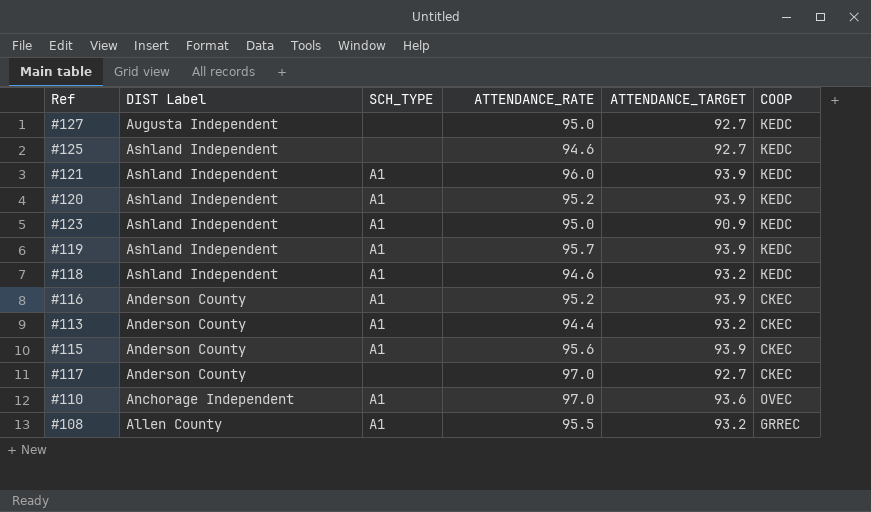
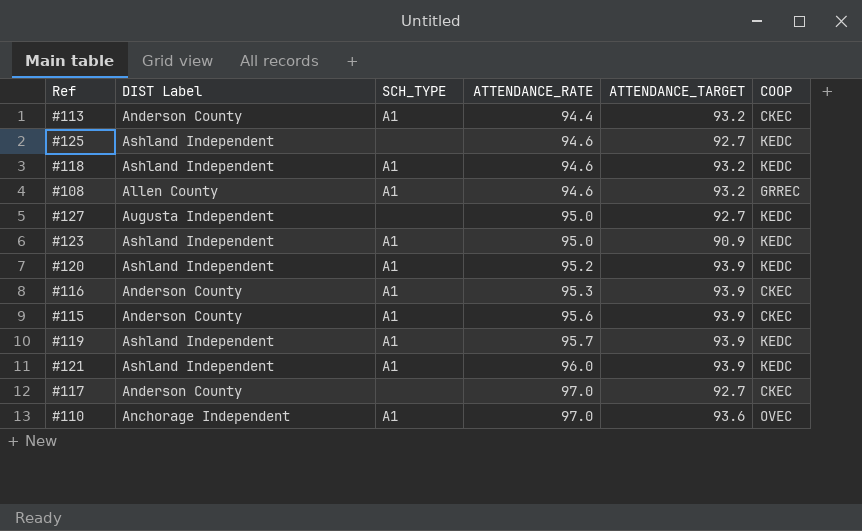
row order: DIST Label descending -> ATTENDANCE_RATE ascending
#108 | ATTENDANCE_RATE: 95.5 -> 94.6
#116 | ATTENDANCE_RATE: 95.2 -> 95.3

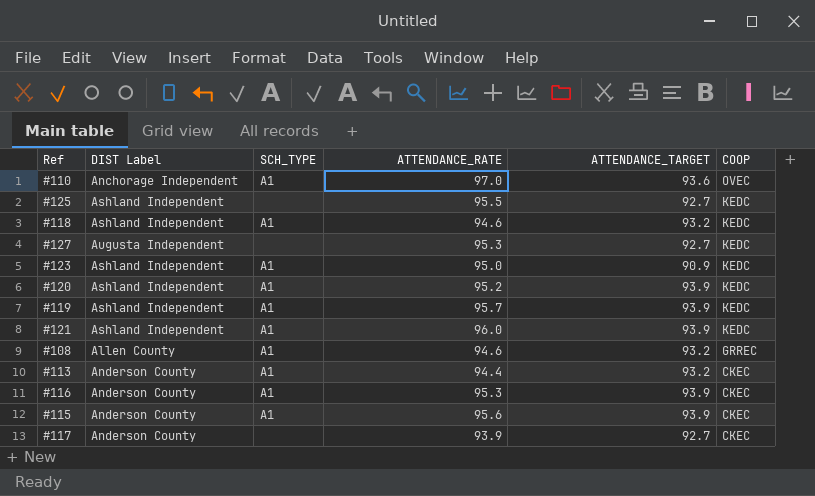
row order: ATTENDANCE_RATE ascending -> COOP descending
#125 | ATTENDANCE_RATE: 94.6 -> 95.5
#127 | ATTENDANCE_RATE: 95.0 -> 95.3
#117 | ATTENDANCE_RATE: 97.0 -> 93.9

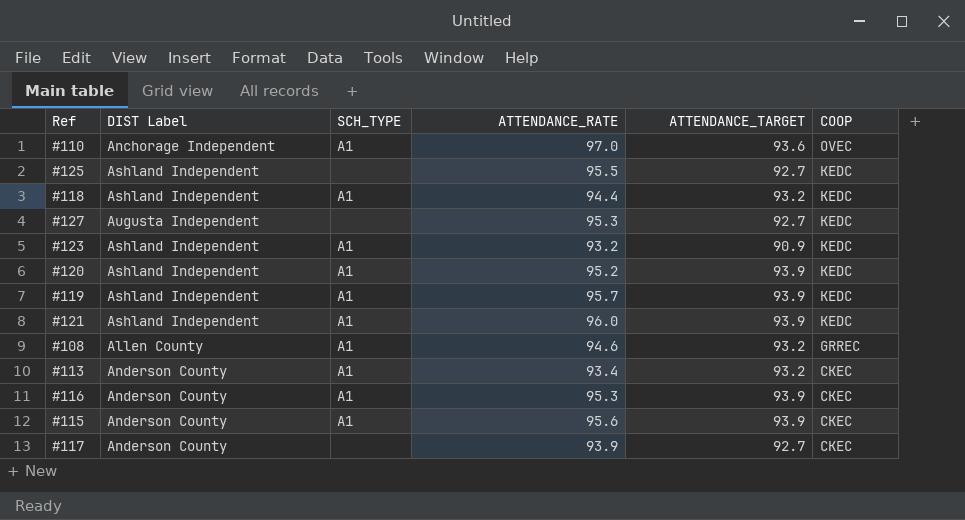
#118 | ATTENDANCE_RATE: 94.6 -> 94.4
#123 | ATTENDANCE_RATE: 95.0 -> 93.2
#113 | ATTENDANCE_RATE: 94.4 -> 93.4

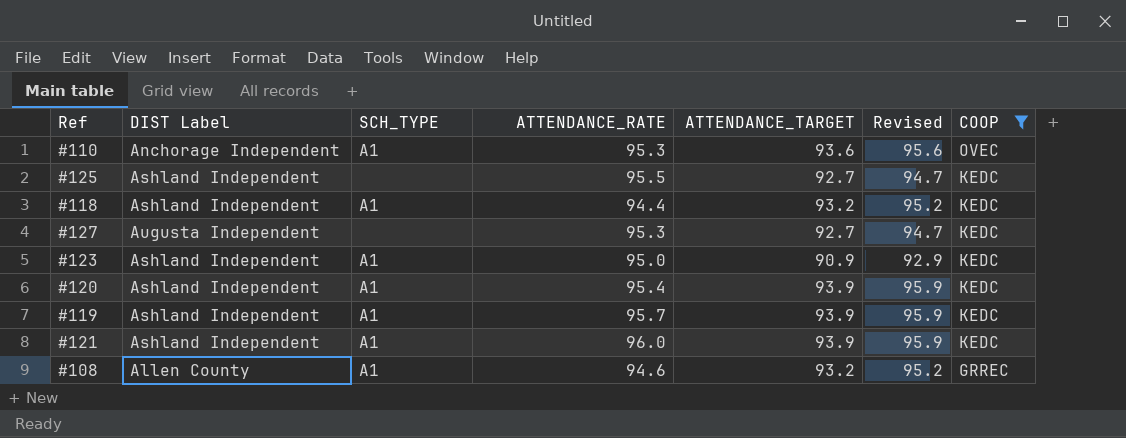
filter: none -> COOP != CKEC
column Revised | formula: none -> [ATTENDANCE_TARGET] + 2
#110 | ATTENDANCE_RATE: 97.0 -> 95.3
#123 | ATTENDANCE_RATE: 93.2 -> 95.0
#120 | ATTENDANCE_RATE: 95.2 -> 95.4

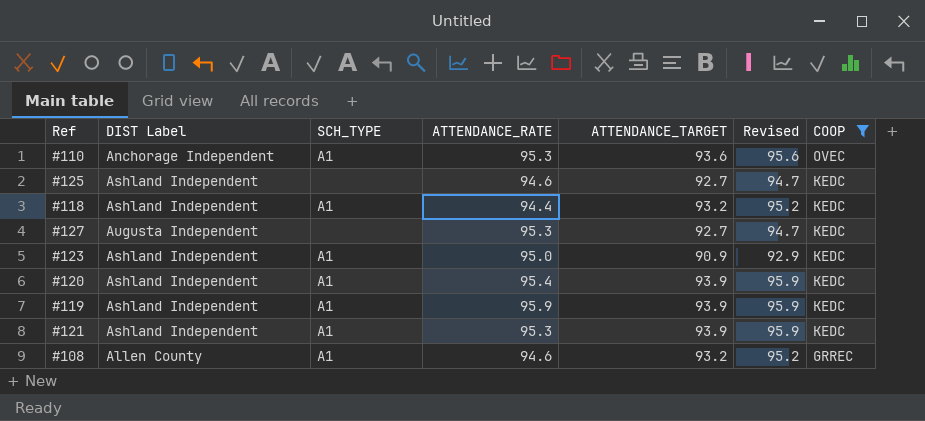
#125 | ATTENDANCE_RATE: 95.5 -> 94.6
#119 | ATTENDANCE_RATE: 95.7 -> 95.9
#121 | ATTENDANCE_RATE: 96.0 -> 95.3

